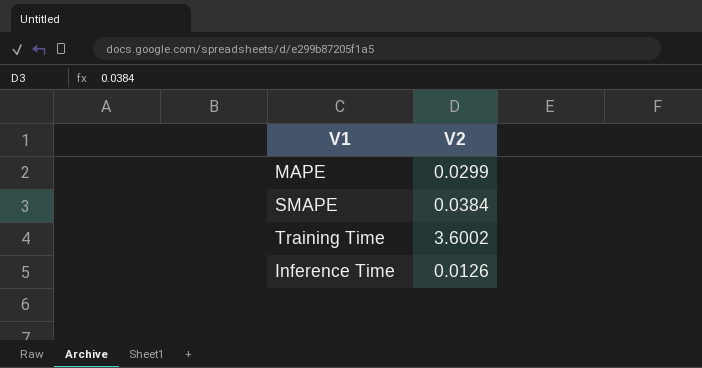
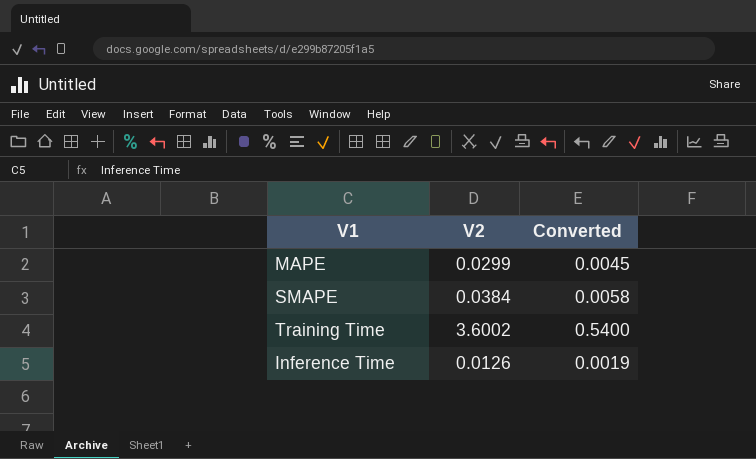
column Converted | formula: none -> [V2] * 0.15

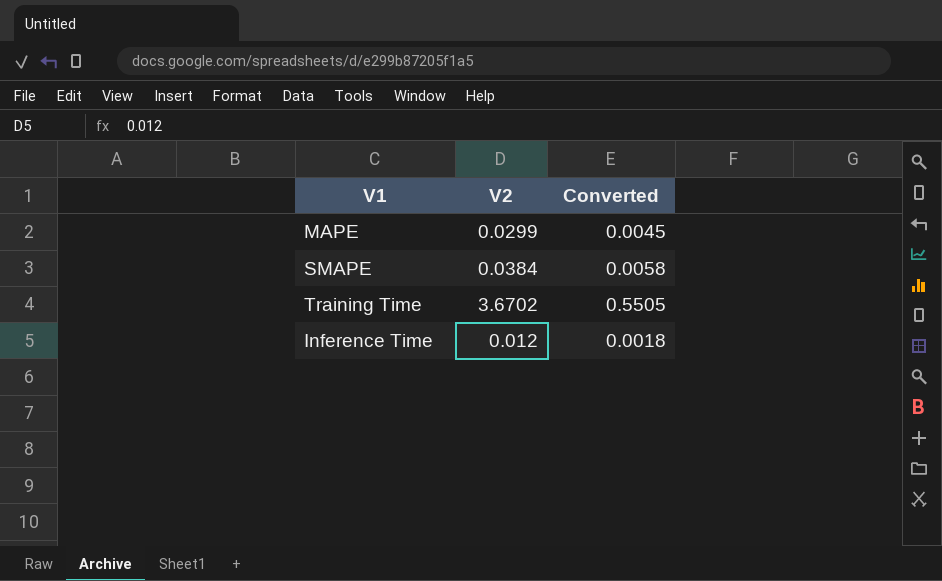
Training Time | V2: 3.6002 -> 3.6702
Training Time | Converted: 0.5400 -> 0.5505
Inference Time | V2: 0.0126 -> 0.012
Inference Time | Converted: 0.0019 -> 0.0018

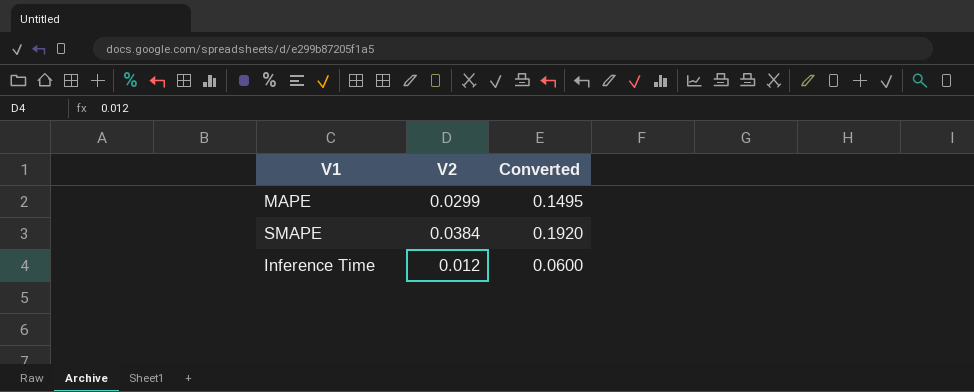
column Converted | formula: [V2] * 0.15 -> [V2] * 5
row Training Time: 3.6702 | 0.5505 -> none

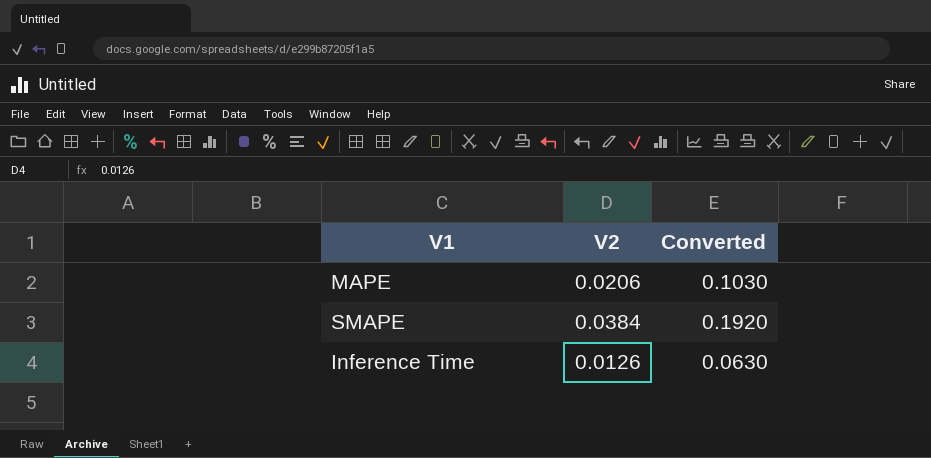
MAPE | V2: 0.0299 -> 0.0206
MAPE | Converted: 0.1495 -> 0.1030
Inference Time | V2: 0.012 -> 0.0126
Inference Time | Converted: 0.0600 -> 0.0630

